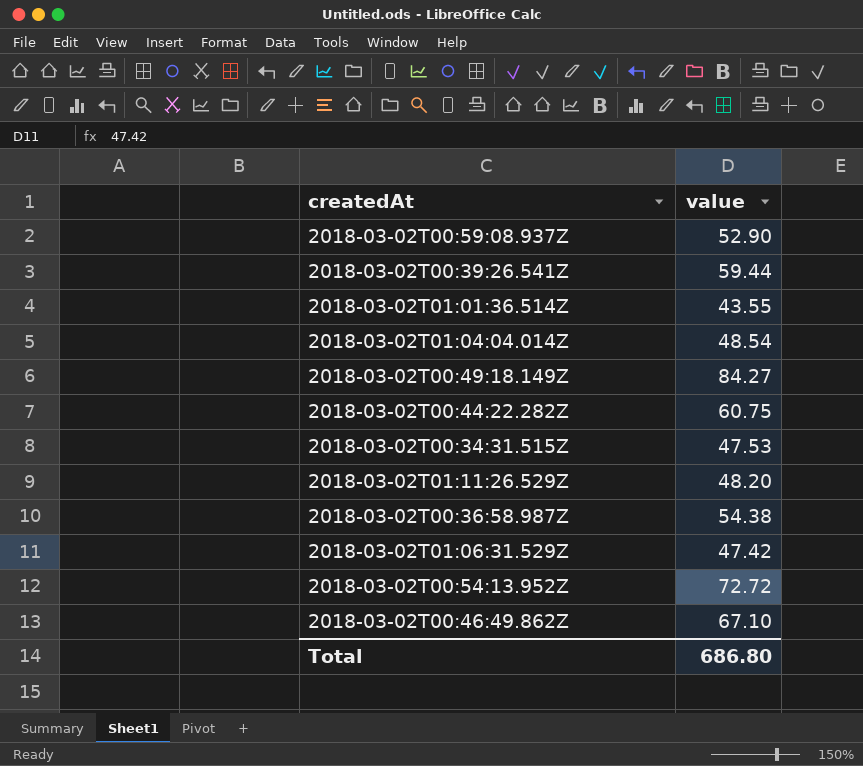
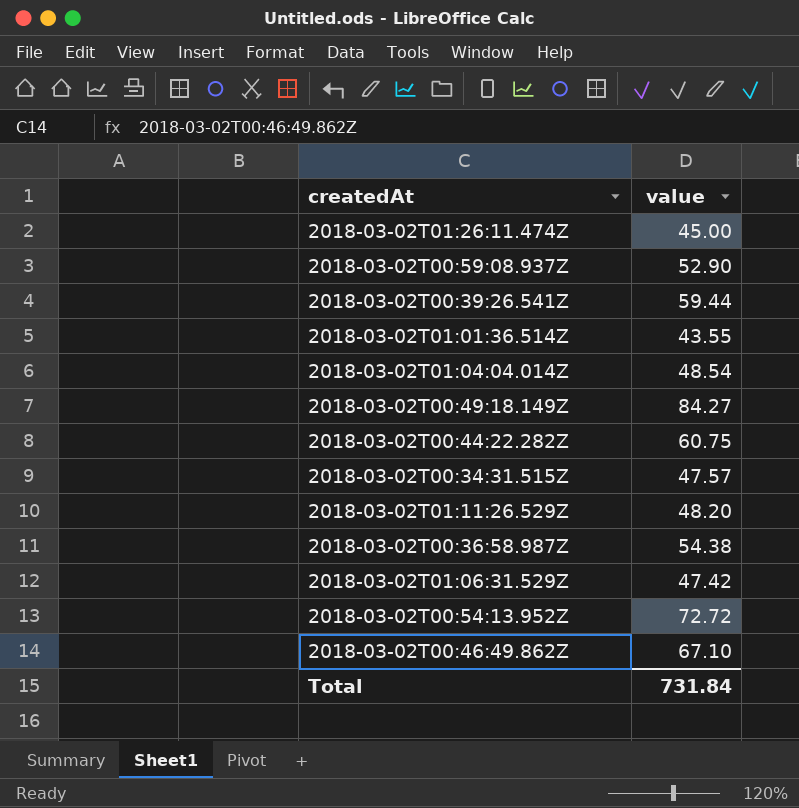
row 2018-03-02T01:26:11.474Z: none -> 45.00
2018-03-02T00:34:31.515Z | value: 47.53 -> 47.57
Total | value: 686.80 -> 731.84

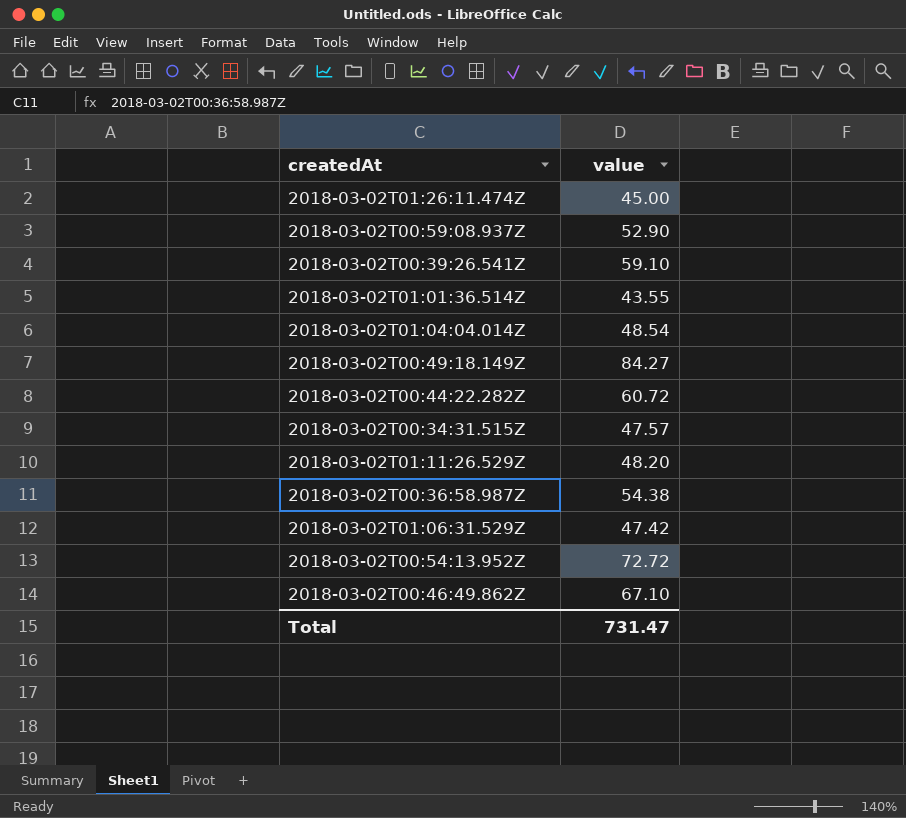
2018-03-02T00:39:26.541Z | value: 59.44 -> 59.10
2018-03-02T00:44:22.282Z | value: 60.75 -> 60.72
Total | value: 731.84 -> 731.47

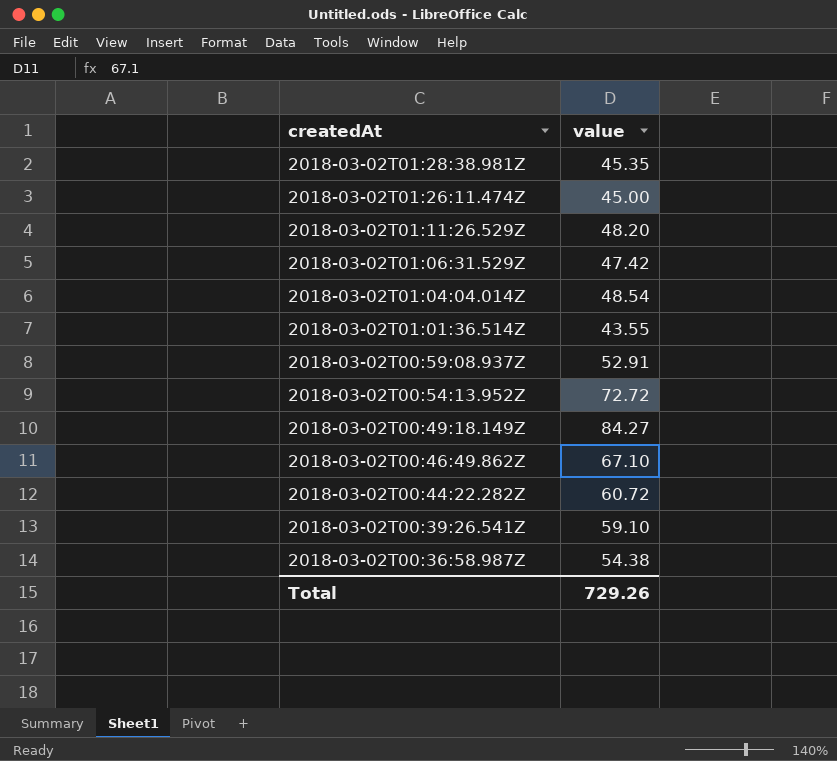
row order: none -> createdAt descending
row 2018-03-02T00:34:31.515Z: 47.57 -> none
row 2018-03-02T01:28:38.981Z: none -> 45.35
2018-03-02T00:59:08.937Z | value: 52.90 -> 52.91
Total | value: 731.47 -> 729.26

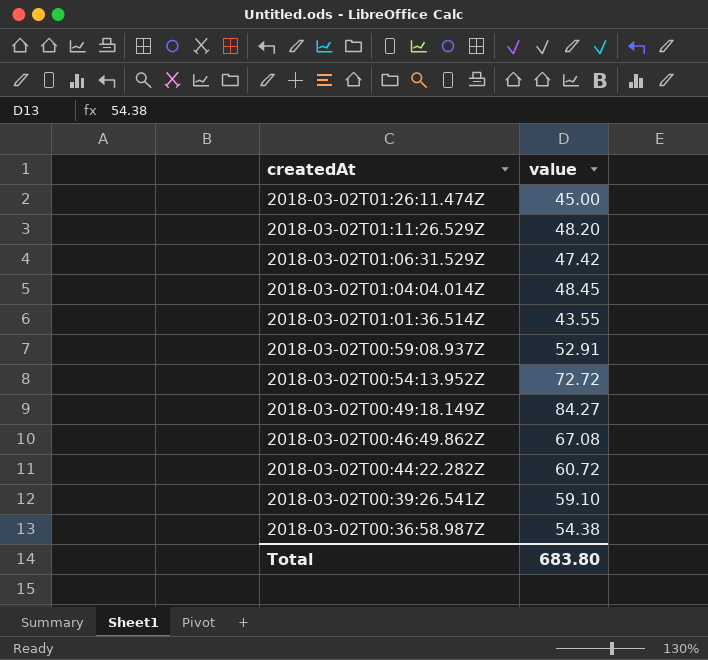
row 2018-03-02T01:28:38.981Z: 45.35 -> none
2018-03-02T01:04:04.014Z | value: 48.54 -> 48.45
2018-03-02T00:46:49.862Z | value: 67.10 -> 67.08
Total | value: 729.26 -> 683.80

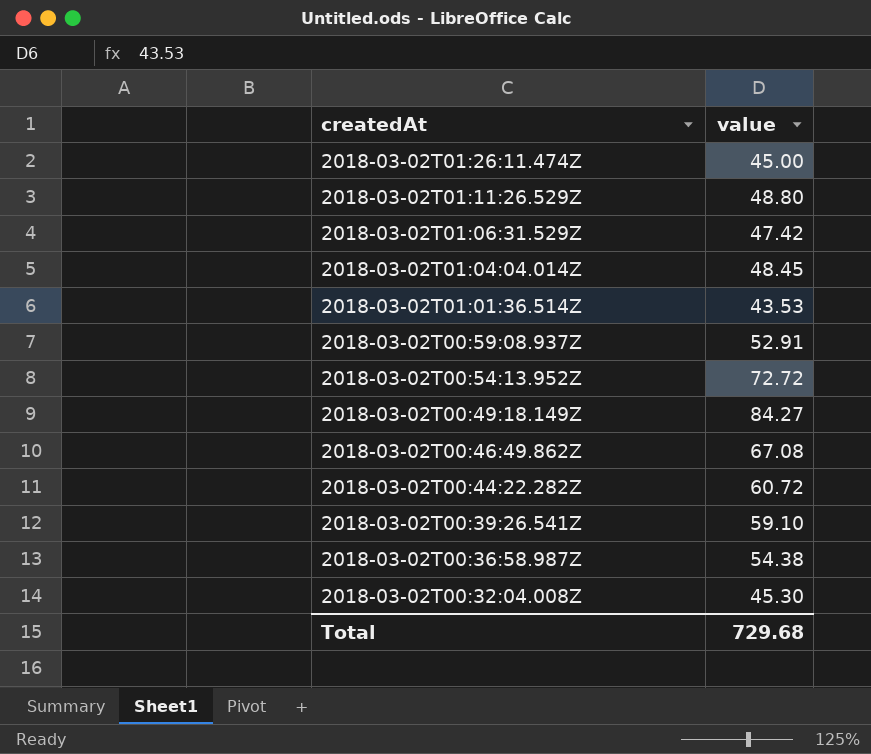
2018-03-02T01:11:26.529Z | value: 48.20 -> 48.80
2018-03-02T01:01:36.514Z | value: 43.55 -> 43.53
row 2018-03-02T00:32:04.008Z: none -> 45.30
Total | value: 683.80 -> 729.68

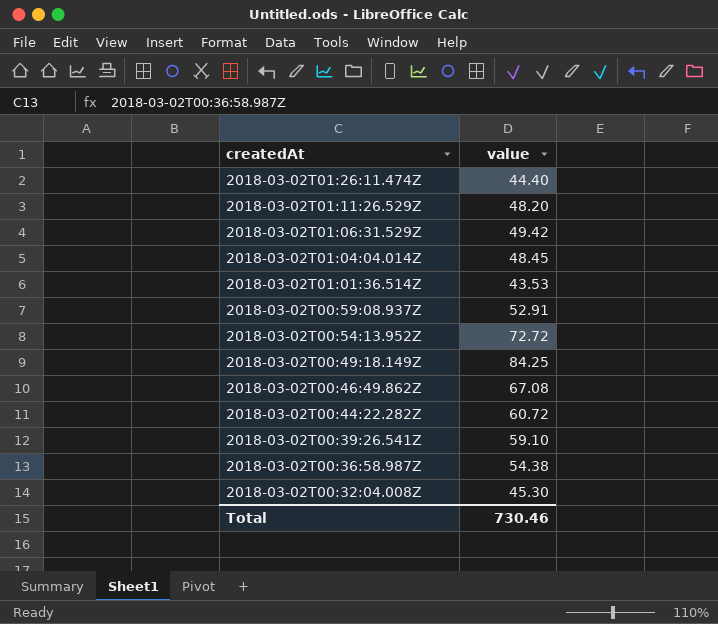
2018-03-02T01:26:11.474Z | value: 45.00 -> 44.40
2018-03-02T01:11:26.529Z | value: 48.80 -> 48.20
2018-03-02T01:06:31.529Z | value: 47.42 -> 49.42
2018-03-02T00:49:18.149Z | value: 84.27 -> 84.25
Total | value: 729.68 -> 730.46

